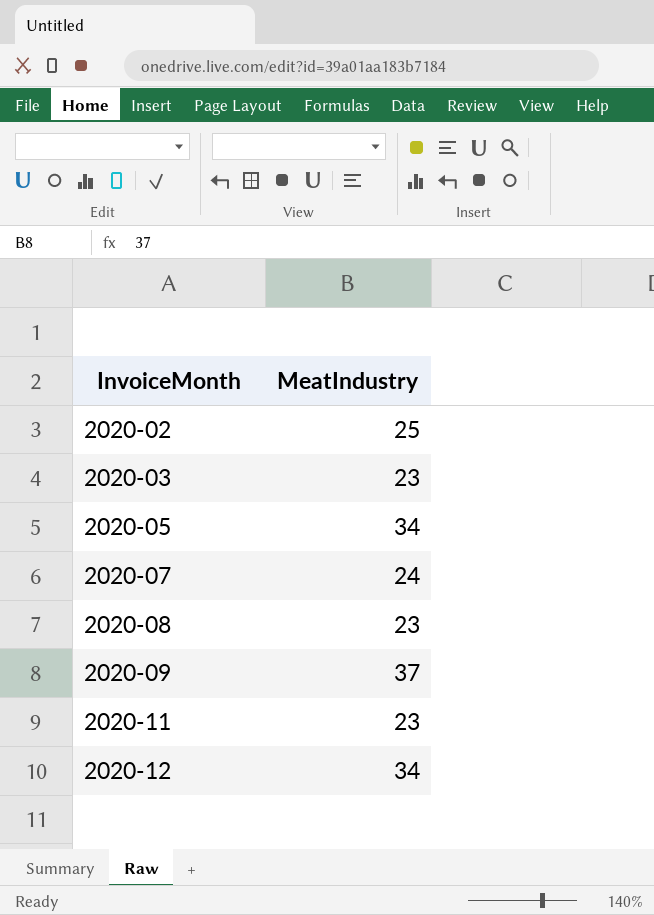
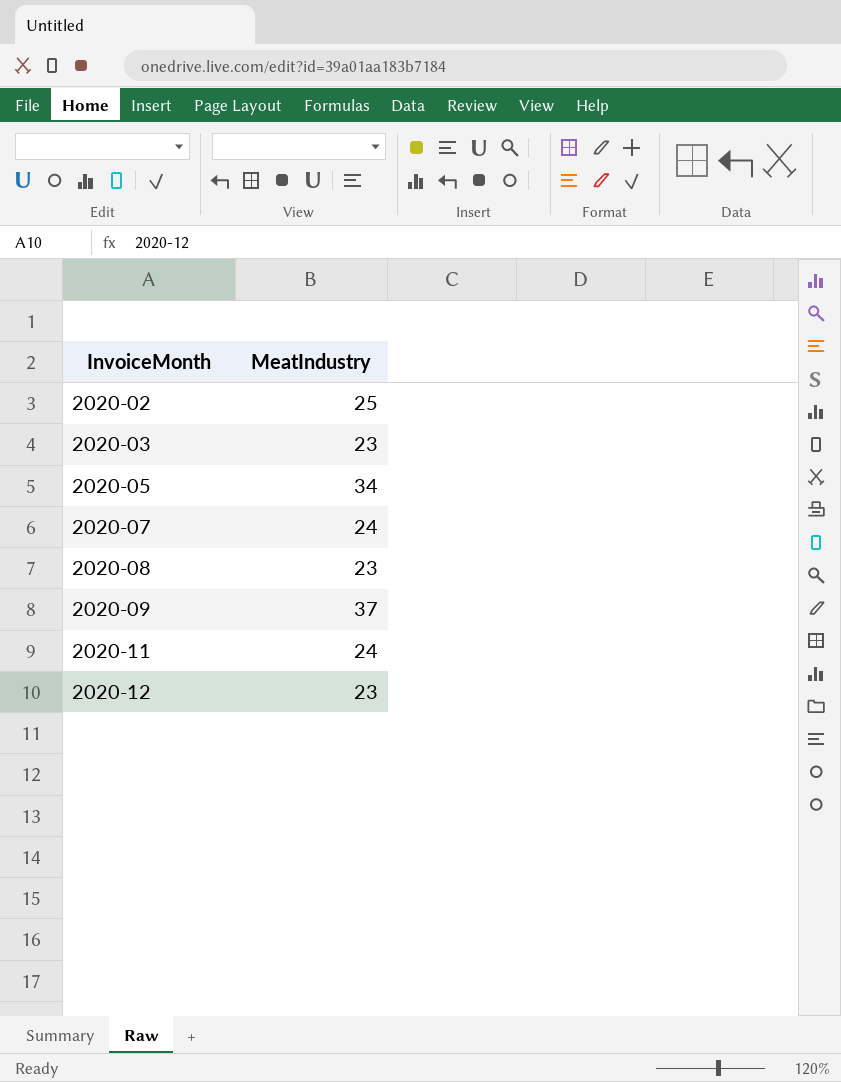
2020-11 | MeatIndustry: 23 -> 24
2020-12 | MeatIndustry: 34 -> 23

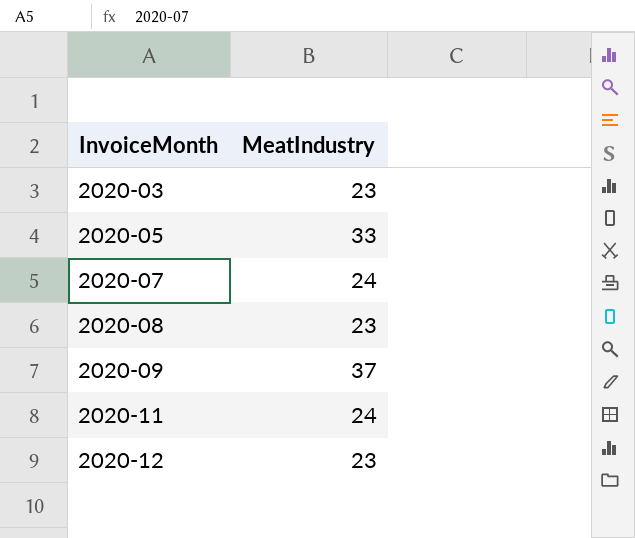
row 2020-02: 25 -> none
2020-05 | MeatIndustry: 34 -> 33

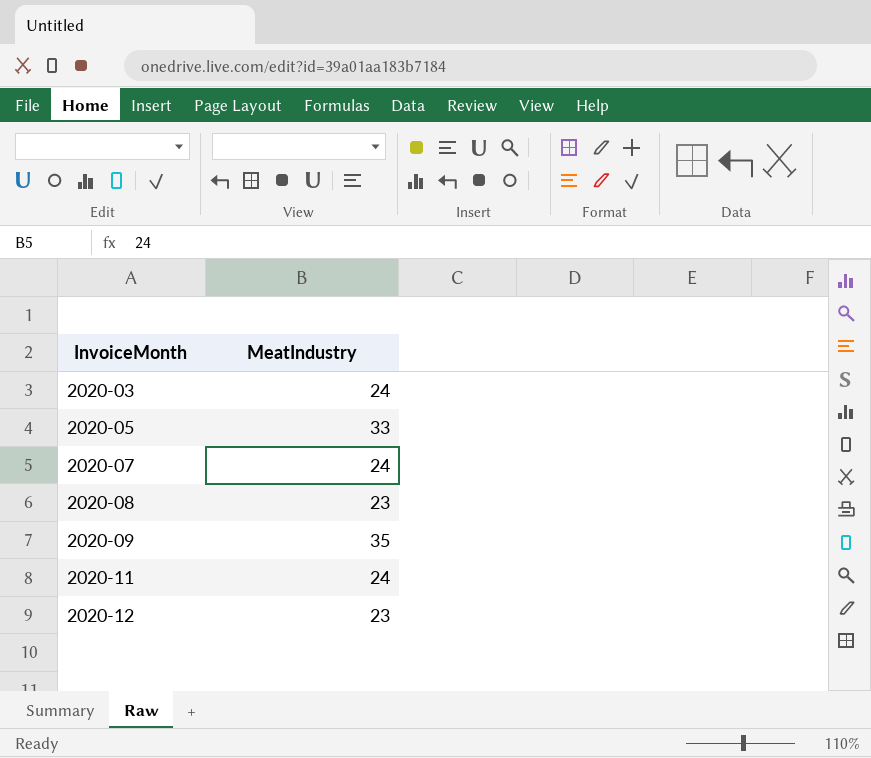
2020-03 | MeatIndustry: 23 -> 24
2020-09 | MeatIndustry: 37 -> 35

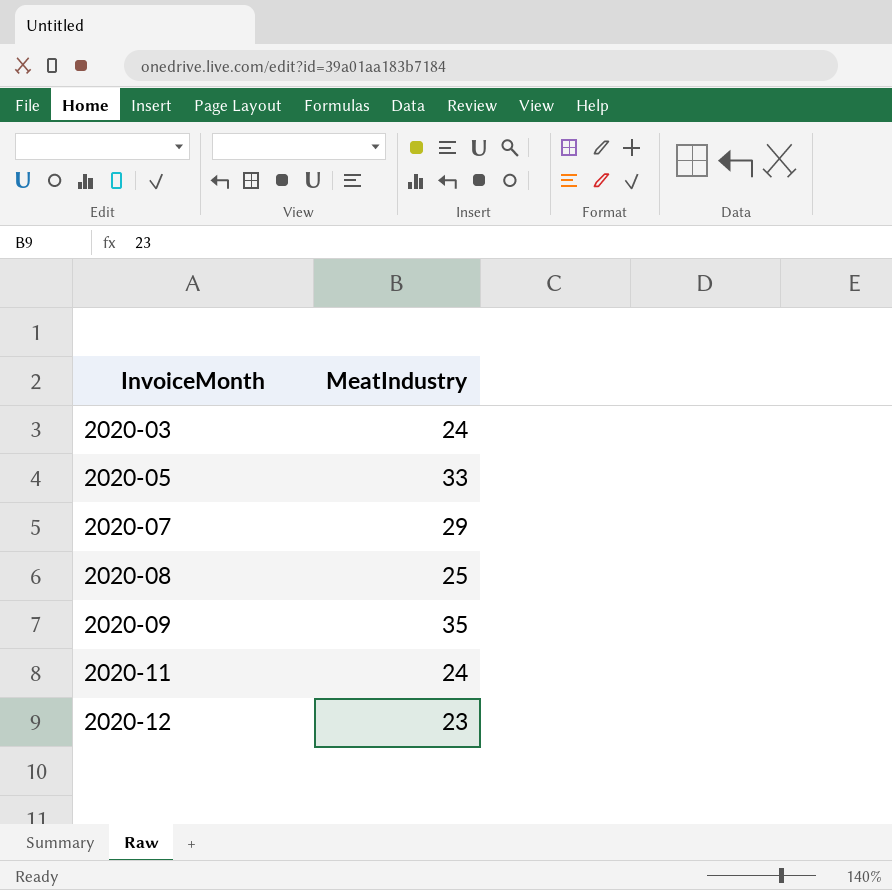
2020-07 | MeatIndustry: 24 -> 29
2020-08 | MeatIndustry: 23 -> 25

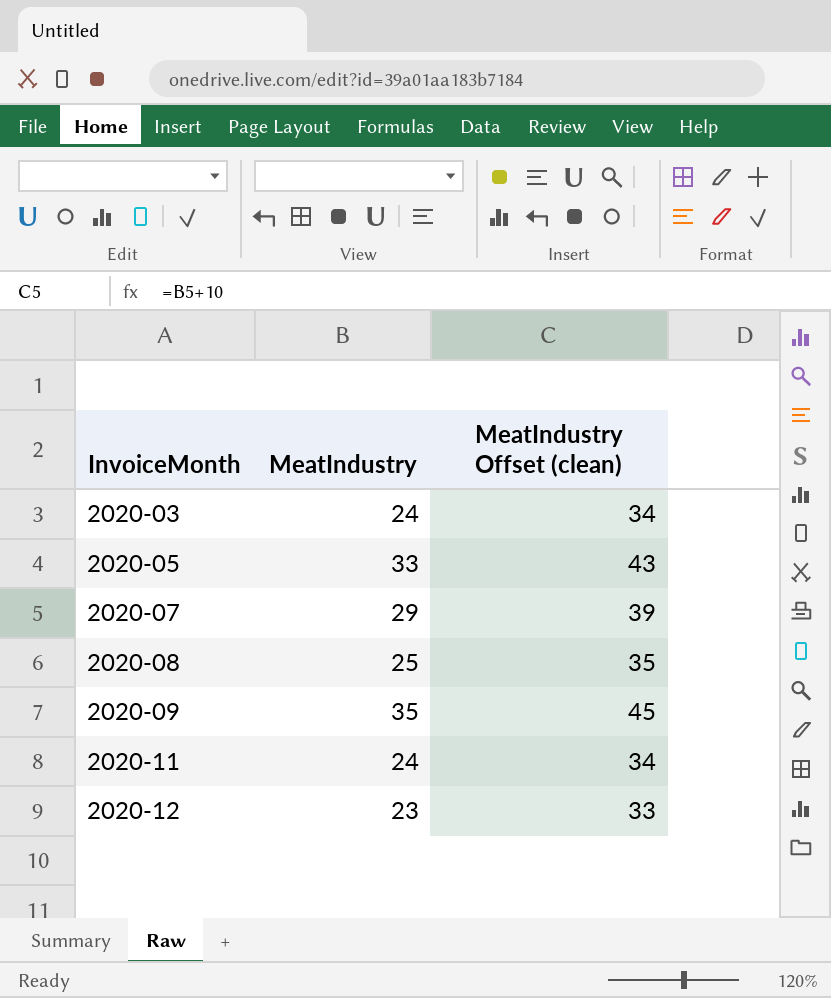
column MeatIndustry Offset (clean) | formula: none -> [MeatIndustry] + 10

